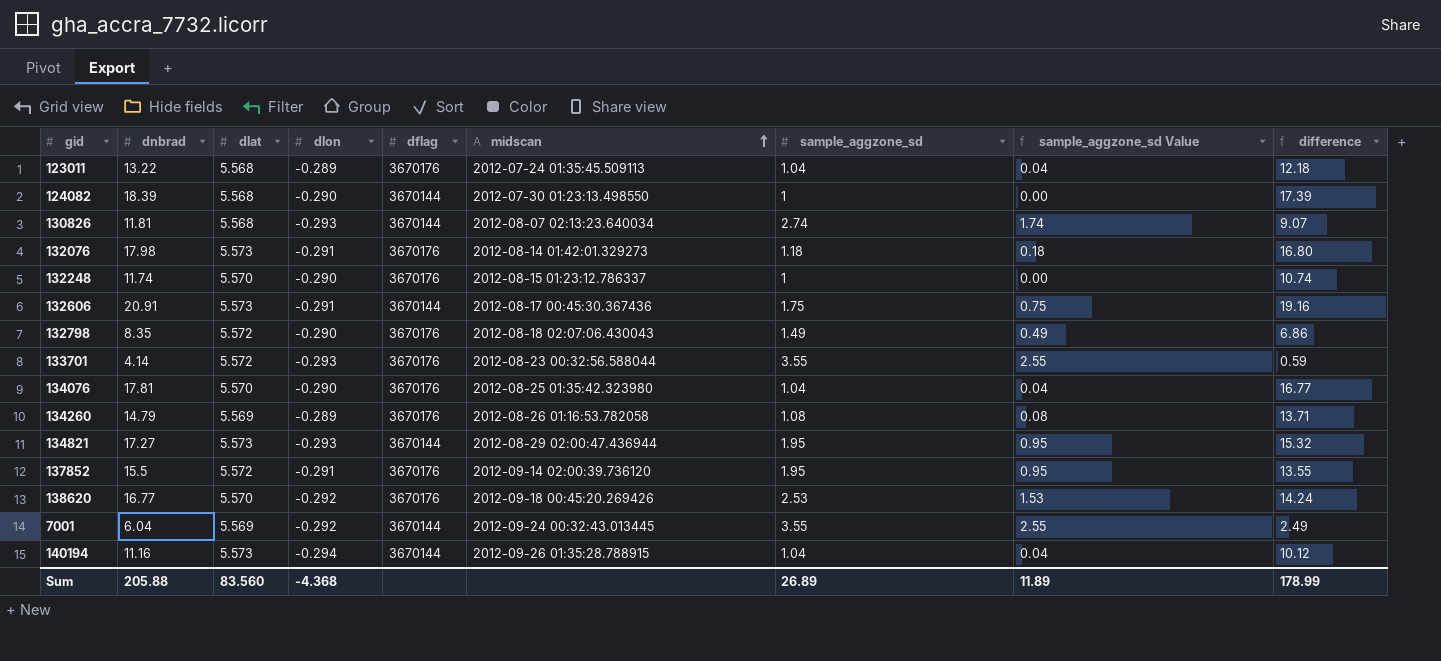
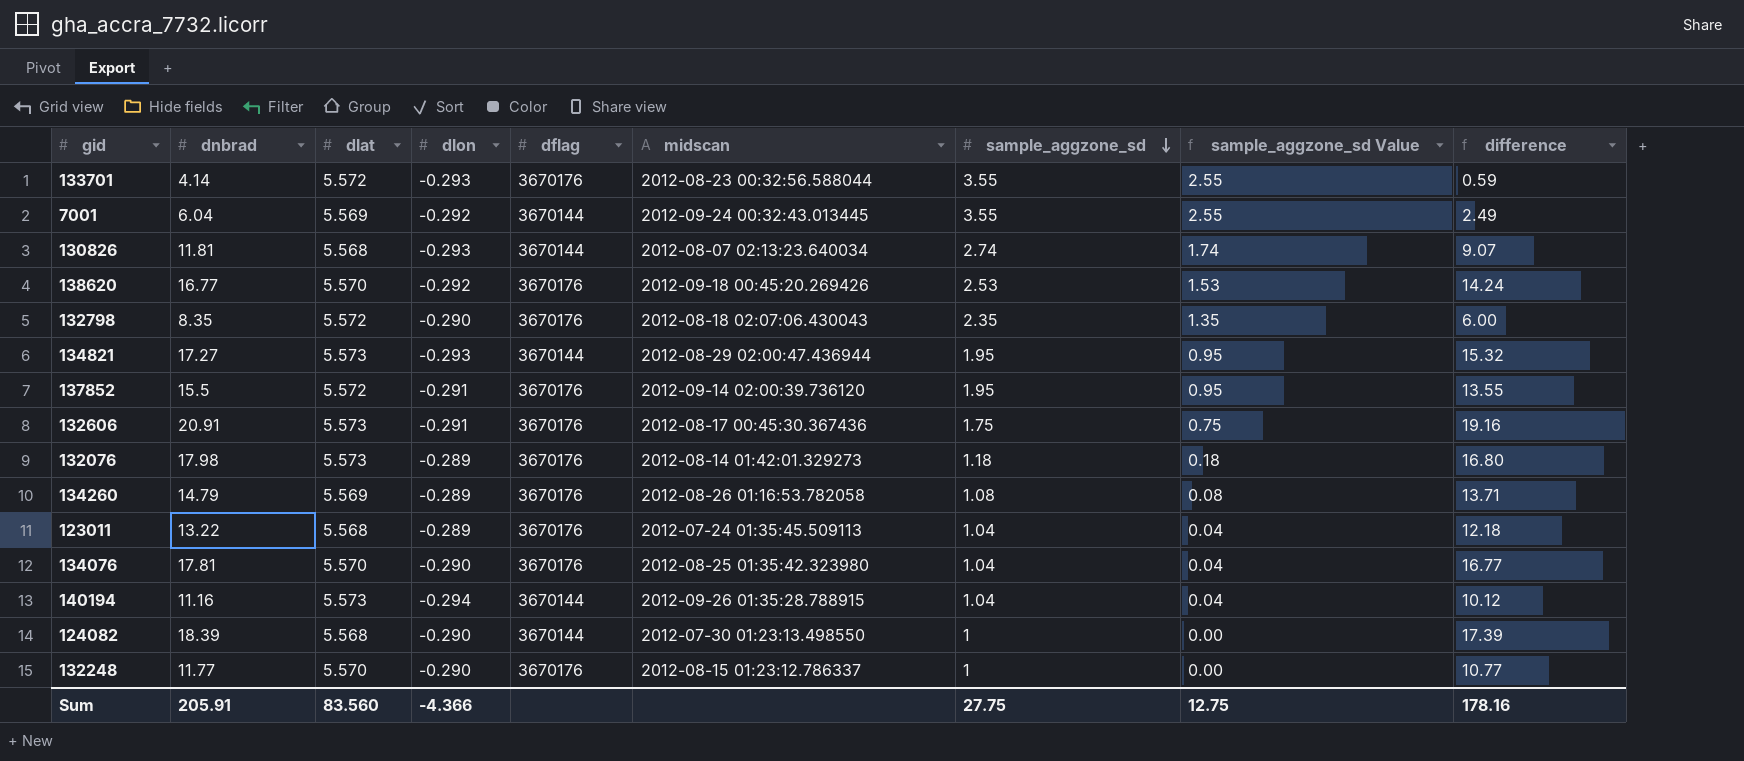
row order: midscan ascending -> sample_aggzone_sd descending
132798 | sample_aggzone_sd: 1.49 -> 2.35
132798 | sample_aggzone_sd Value: 0.49 -> 1.35
132798 | difference: 6.86 -> 6.00
132606 | dflag: 3670144 -> 3670176
132076 | dlon: -0.291 -> -0.289
132248 | dnbrad: 11.74 -> 11.77
132248 | difference: 10.74 -> 10.77
Sum | dnbrad: 205.88 -> 205.91
Sum | dlon: -4.368 -> -4.366
Sum | sample_aggzone_sd: 26.89 -> 27.75
Sum | sample_aggzone_sd Value: 11.89 -> 12.75
Sum | difference: 178.99 -> 178.16

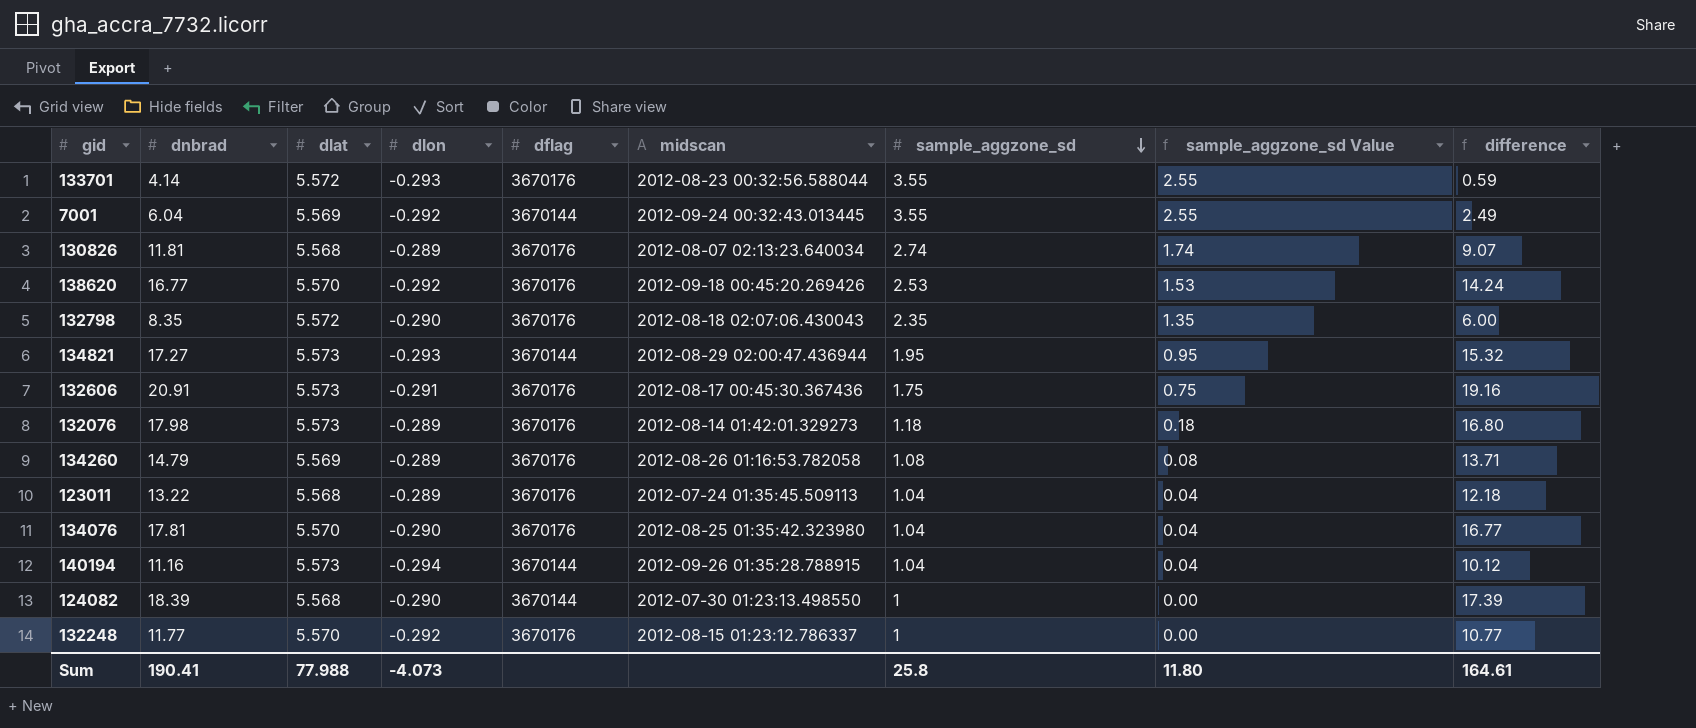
row 137852: 15.5 | 5.572 | -0.291 | 3670176 | 2012-09-14 02:00:39.736120 | 1.95 | 0.95 | 13.55 -> none
130826 | dlon: -0.293 -> -0.289
130826 | dflag: 3670144 -> 3670176
132248 | dlon: -0.290 -> -0.292
Sum | dnbrad: 205.91 -> 190.41
Sum | dlat: 83.560 -> 77.988
Sum | dlon: -4.366 -> -4.073
Sum | sample_aggzone_sd: 27.75 -> 25.8
Sum | sample_aggzone_sd Value: 12.75 -> 11.80
Sum | difference: 178.16 -> 164.61

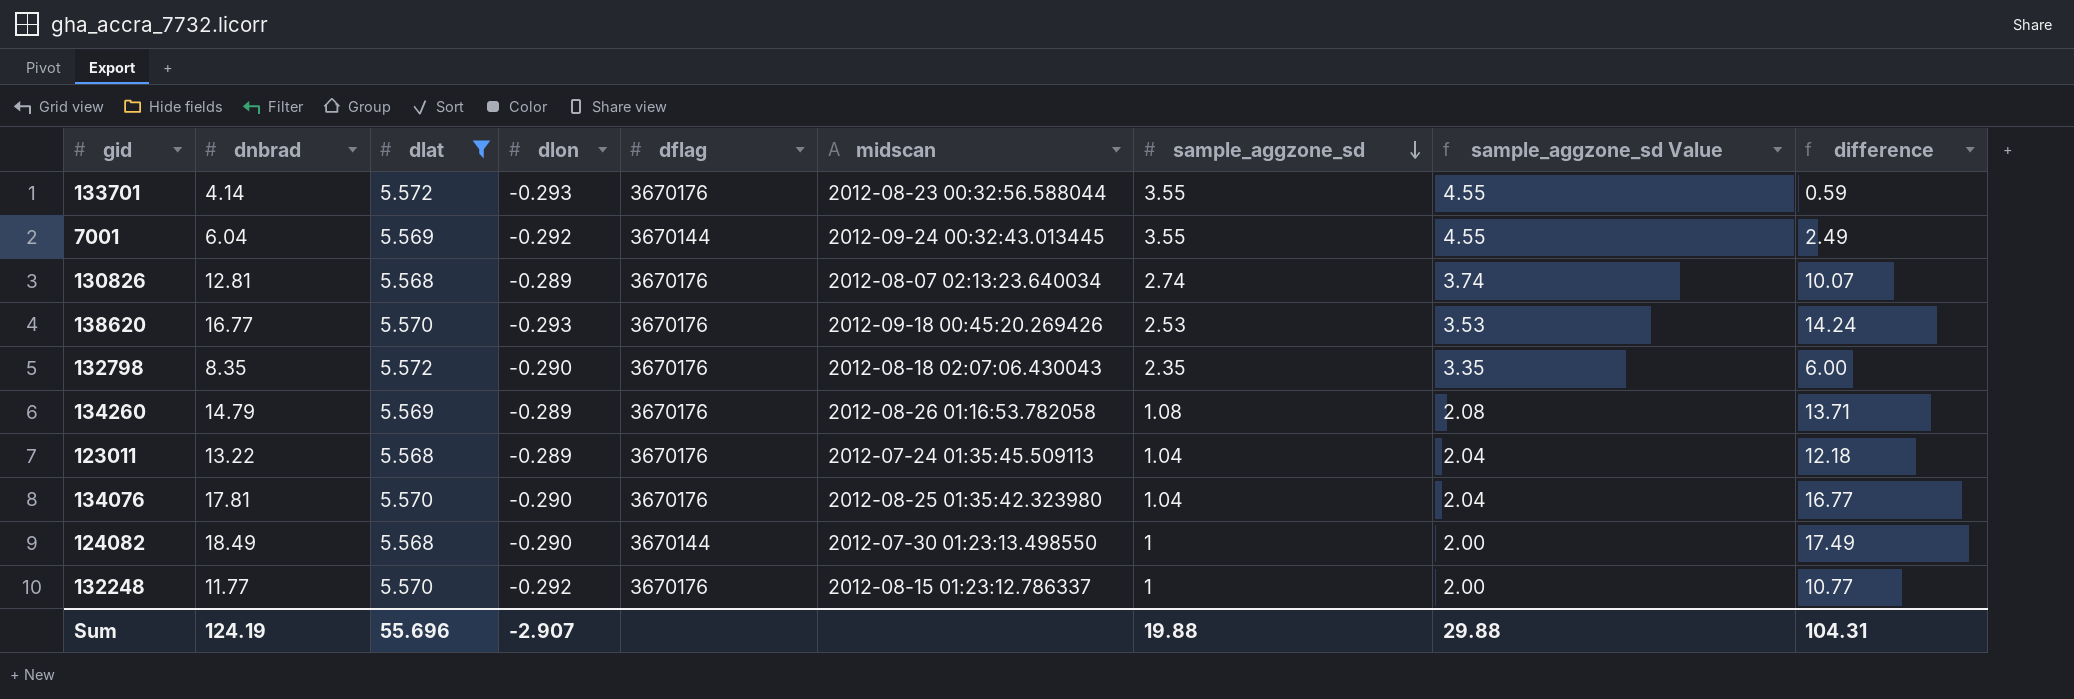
filter: none -> dlat != 5.573
column sample_aggzone_sd Value | formula: [sample_aggzone_sd] - 1 -> [sample_aggzone_sd] + 1
130826 | dnbrad: 11.81 -> 12.81
130826 | difference: 9.07 -> 10.07
138620 | dlon: -0.292 -> -0.293
124082 | dnbrad: 18.39 -> 18.49
124082 | difference: 17.39 -> 17.49
Sum | dnbrad: 190.41 -> 124.19
Sum | dlat: 77.988 -> 55.696
Sum | dlon: -4.073 -> -2.907
Sum | sample_aggzone_sd: 25.8 -> 19.88
Sum | sample_aggzone_sd Value: 11.80 -> 29.88
Sum | difference: 164.61 -> 104.31

